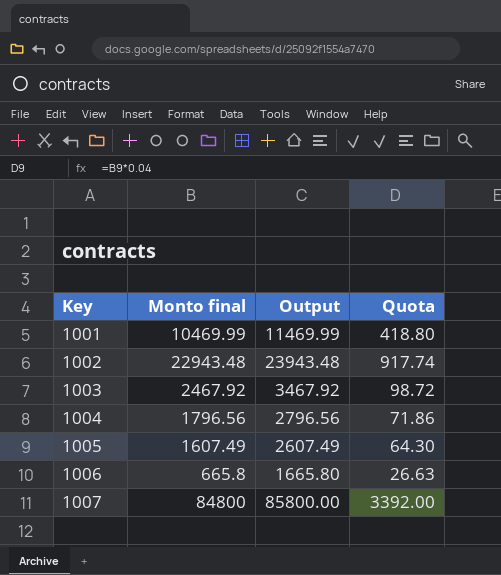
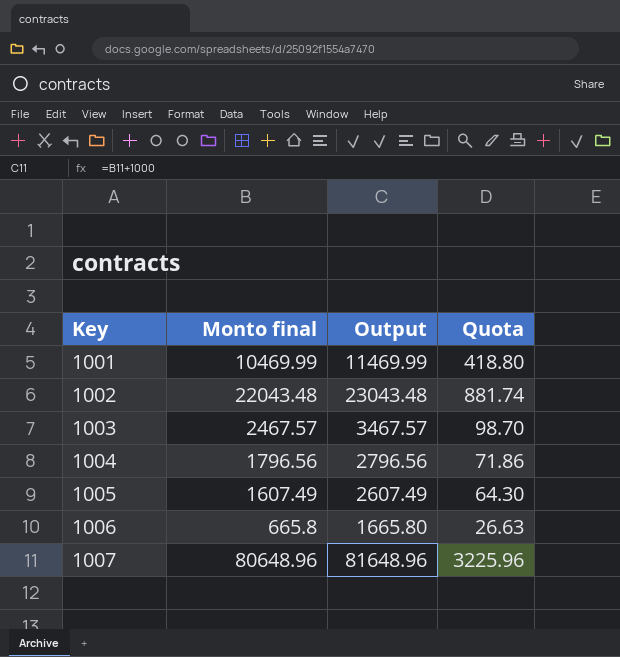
1002 | Monto final: 22943.48 -> 22043.48
1002 | Output: 23943.48 -> 23043.48
1002 | Quota: 917.74 -> 881.74
1003 | Monto final: 2467.92 -> 2467.57
1003 | Output: 3467.92 -> 3467.57
1003 | Quota: 98.72 -> 98.70
1007 | Monto final: 84800 -> 80648.96
1007 | Output: 85800.00 -> 81648.96
1007 | Quota: 3392.00 -> 3225.96

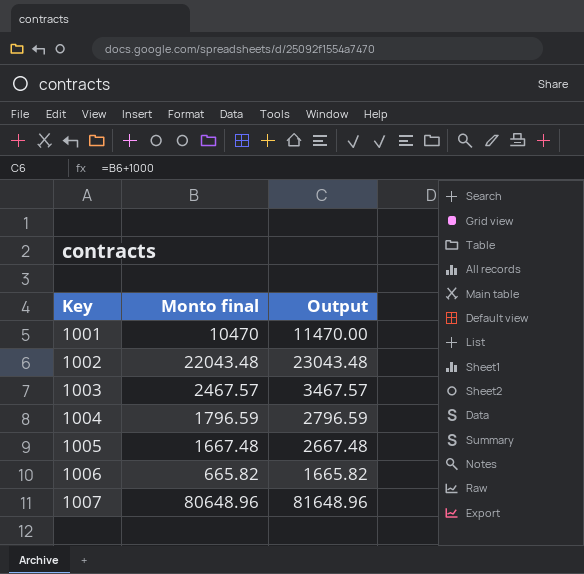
column Quota | formula: [Monto final] * 0.04 -> none
1001 | Monto final: 10469.99 -> 10470
1001 | Output: 11469.99 -> 11470.00
1004 | Monto final: 1796.56 -> 1796.59
1004 | Output: 2796.56 -> 2796.59
1005 | Monto final: 1607.49 -> 1667.48
1005 | Output: 2607.49 -> 2667.48
1006 | Monto final: 665.8 -> 665.82
1006 | Output: 1665.80 -> 1665.82

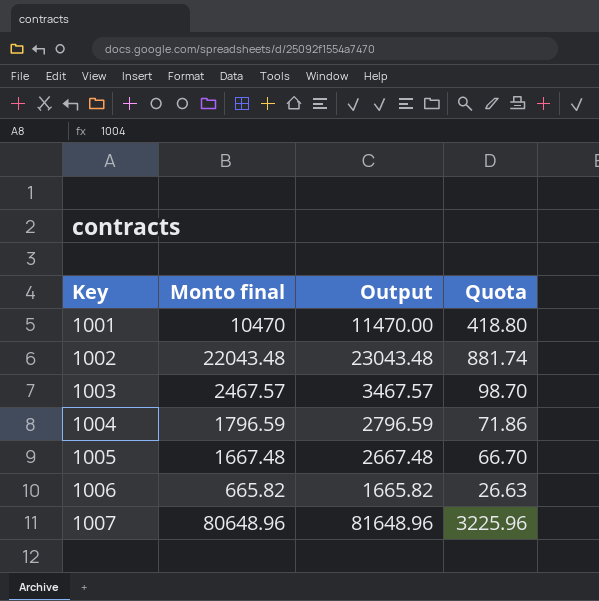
column Quota | formula: none -> [Monto final] * 0.04

